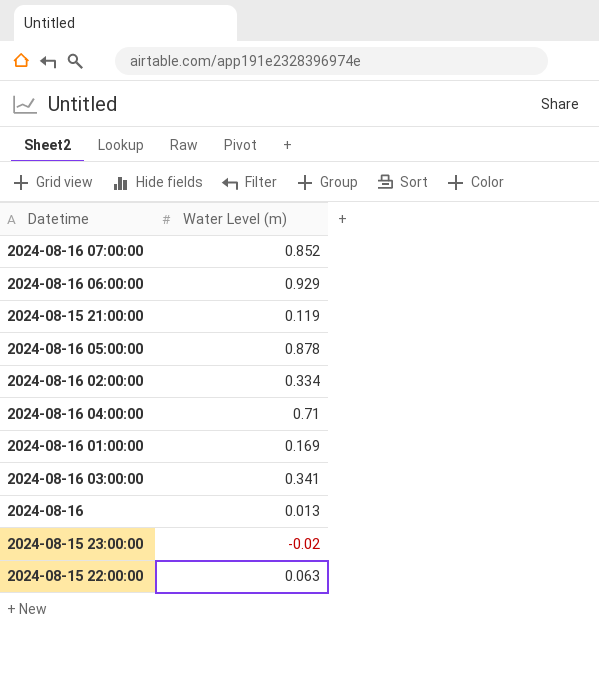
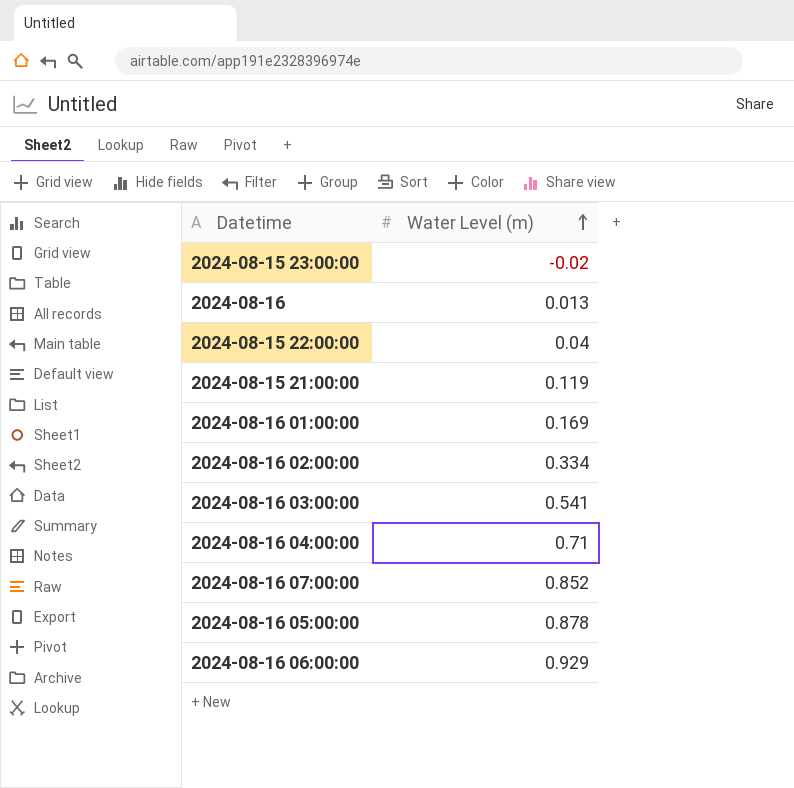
row order: none -> Water Level (m) ascending
2024-08-15 22:00:00 | Water Level (m): 0.063 -> 0.04
2024-08-16 03:00:00 | Water Level (m): 0.341 -> 0.541

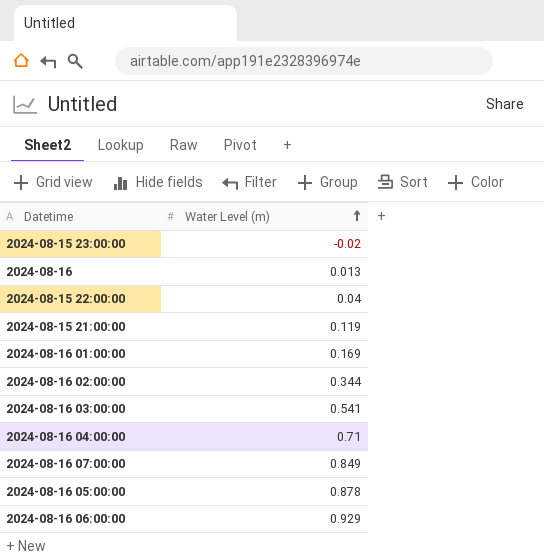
2024-08-16 02:00:00 | Water Level (m): 0.334 -> 0.344
2024-08-16 07:00:00 | Water Level (m): 0.852 -> 0.849

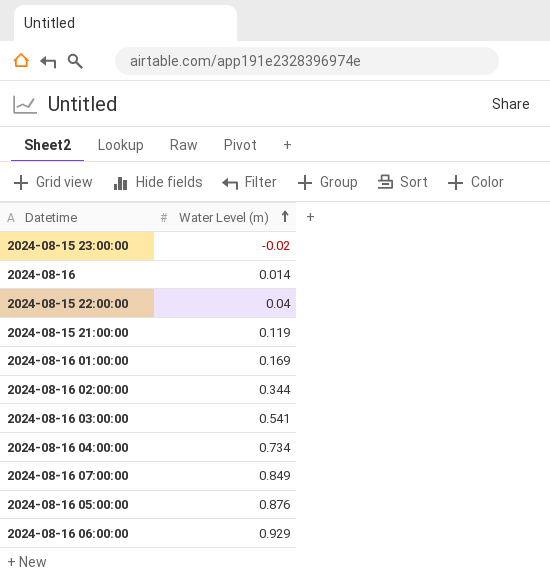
2024-08-16 | Water Level (m): 0.013 -> 0.014
2024-08-16 04:00:00 | Water Level (m): 0.71 -> 0.734
2024-08-16 05:00:00 | Water Level (m): 0.878 -> 0.876

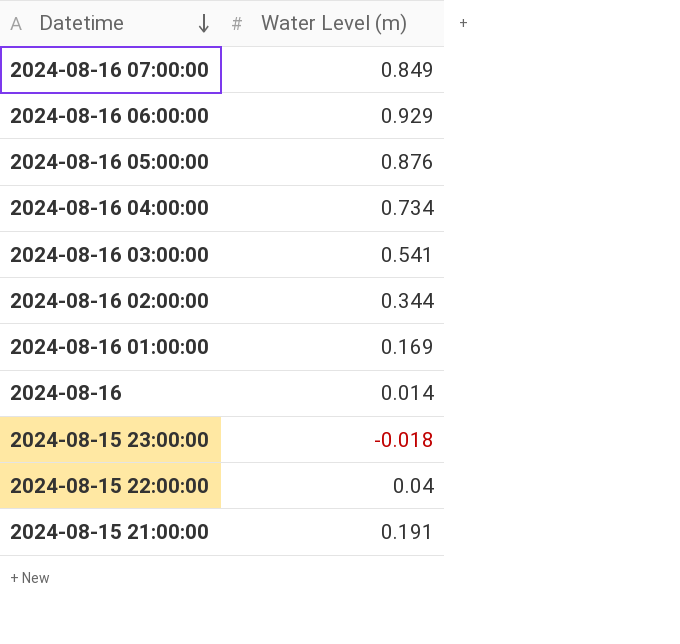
row order: Water Level (m) ascending -> Datetime descending
2024-08-15 23:00:00 | Water Level (m): -0.02 -> -0.018
2024-08-15 21:00:00 | Water Level (m): 0.119 -> 0.191

